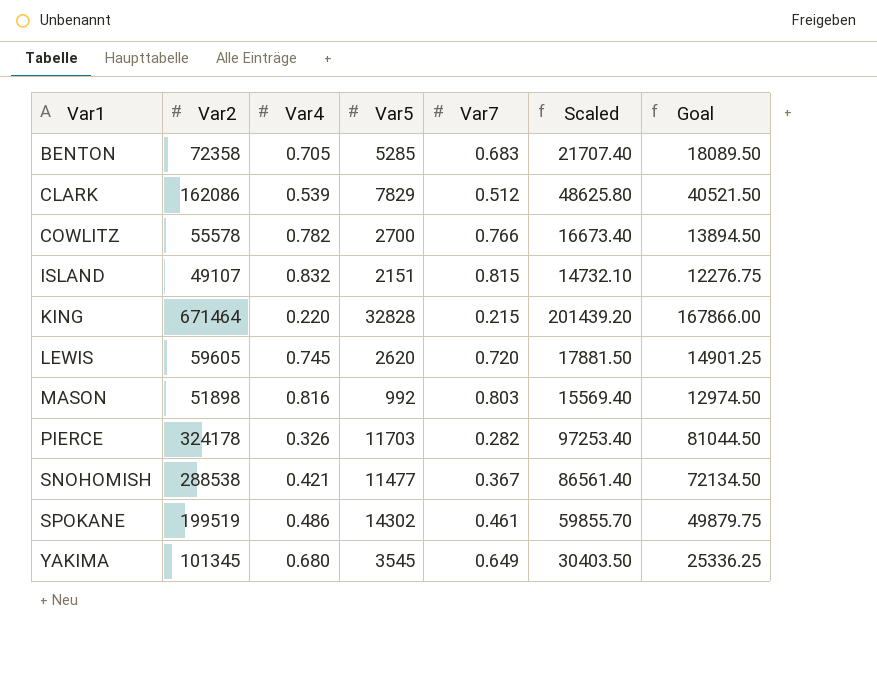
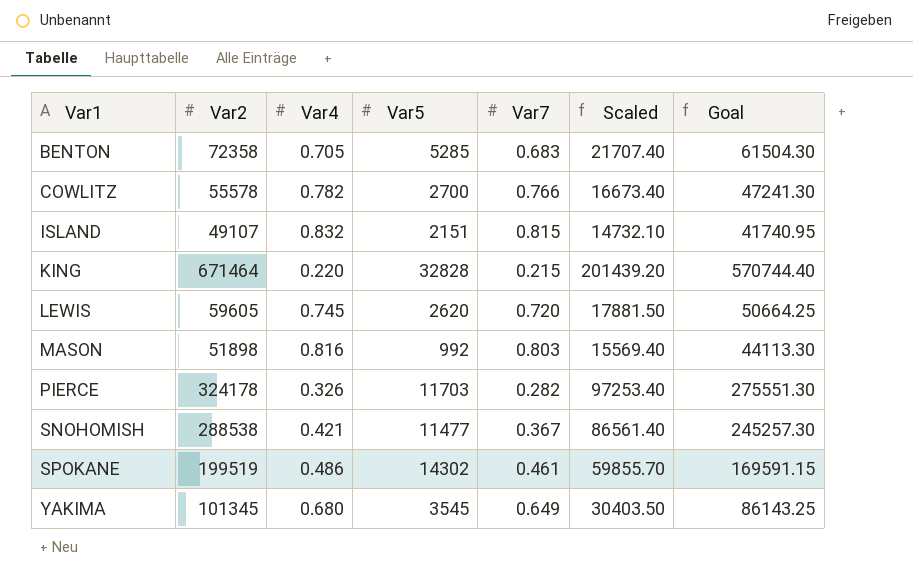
column Goal | formula: [Var2] * 0.25 -> [Var2] * 0.85
row CLARK: 162086 | 0.539 | 7829 | 0.512 | 48625.80 | 40521.50 -> none

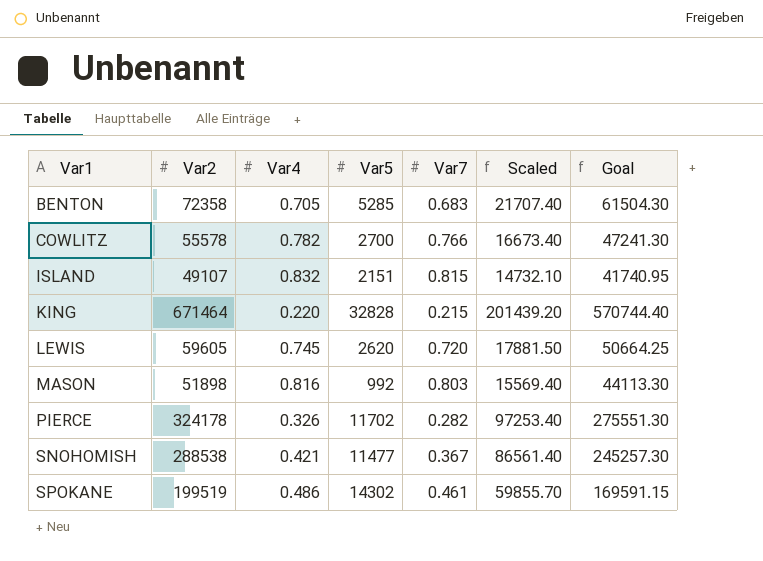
row YAKIMA: 101345 | 0.680 | 3545 | 0.649 | 30403.50 | 86143.25 -> none
PIERCE | Var5: 11703 -> 11702

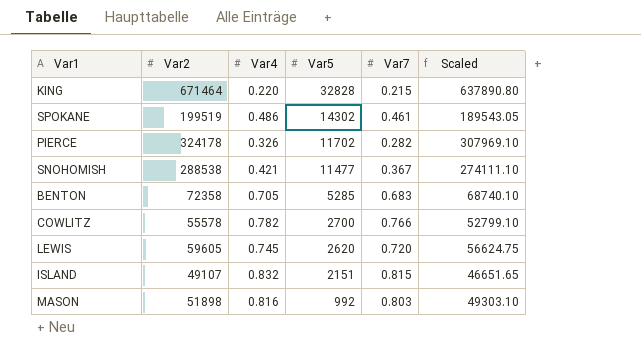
row order: Var1 ascending -> Var5 descending
column Goal | formula: [Var2] * 0.85 -> none
column Scaled | formula: [Var2] * 0.3 -> [Var2] * 0.95

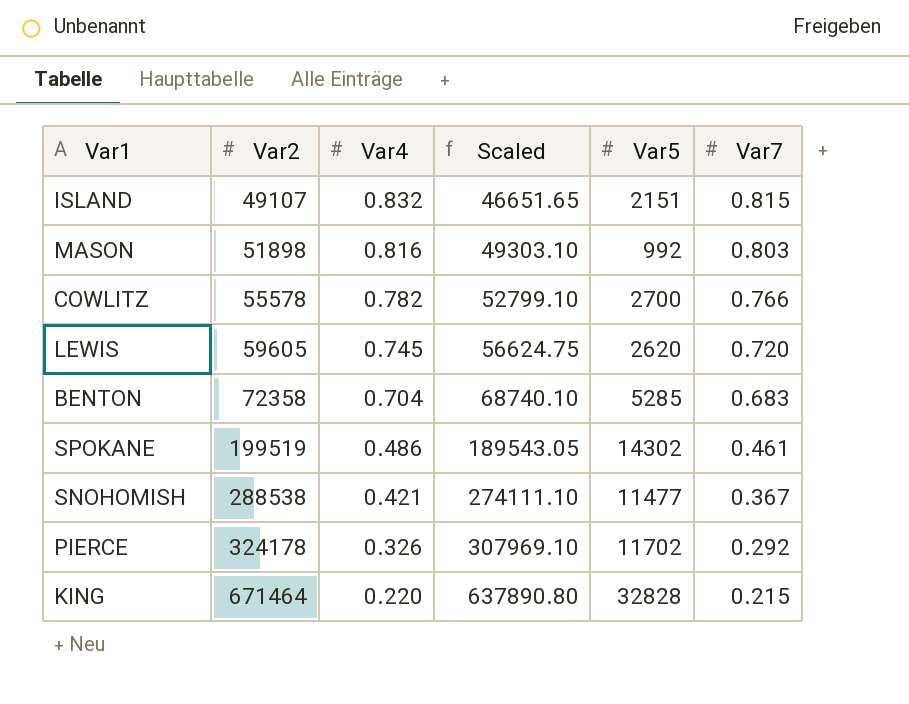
row order: Var5 descending -> Var2 ascending
column Scaled | position: 6 -> 4
BENTON | Var4: 0.705 -> 0.704
PIERCE | Var7: 0.282 -> 0.292

